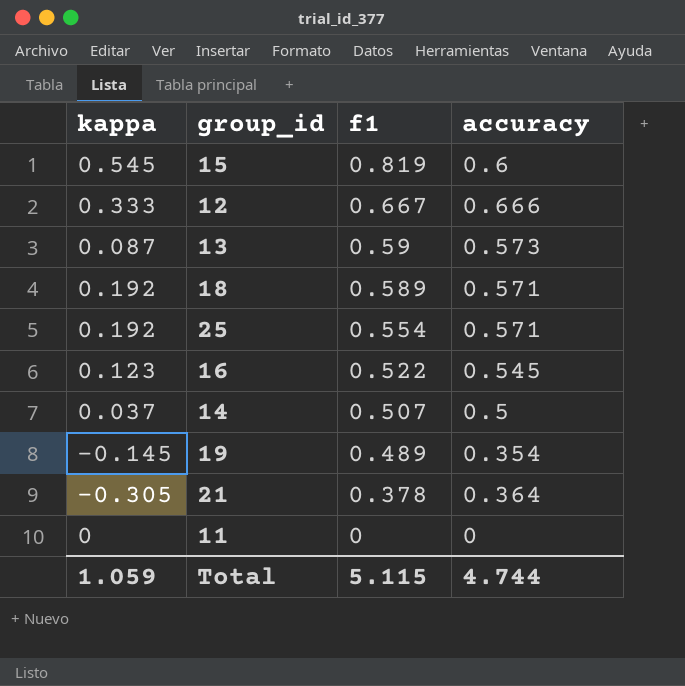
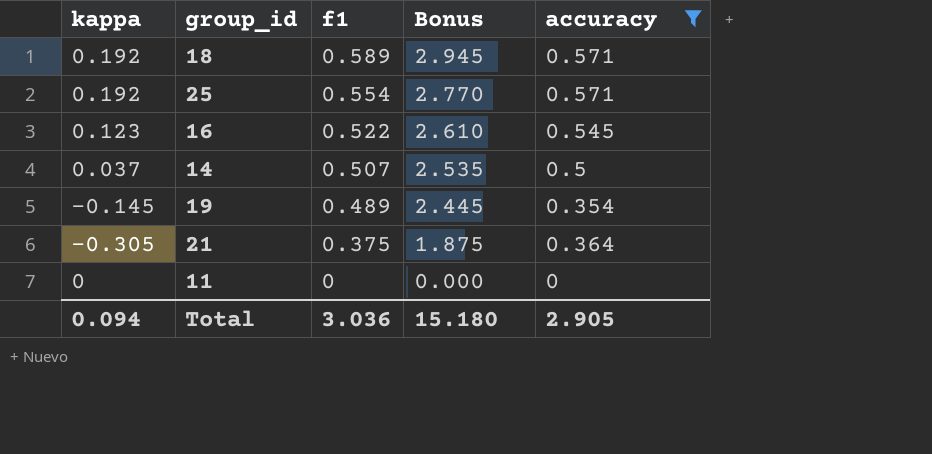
filter: none -> accuracy <= 0.571
column Bonus | formula: none -> [f1] * 5
21 | f1: 0.378 -> 0.375
Total | kappa: 1.059 -> 0.094
Total | f1: 5.115 -> 3.036
Total | accuracy: 4.744 -> 2.905

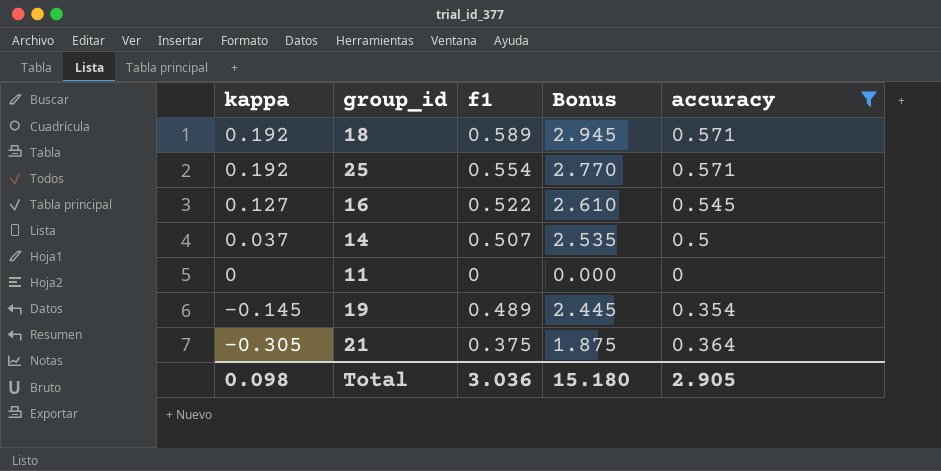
row order: f1 descending -> kappa descending
16 | kappa: 0.123 -> 0.127
Total | kappa: 0.094 -> 0.098

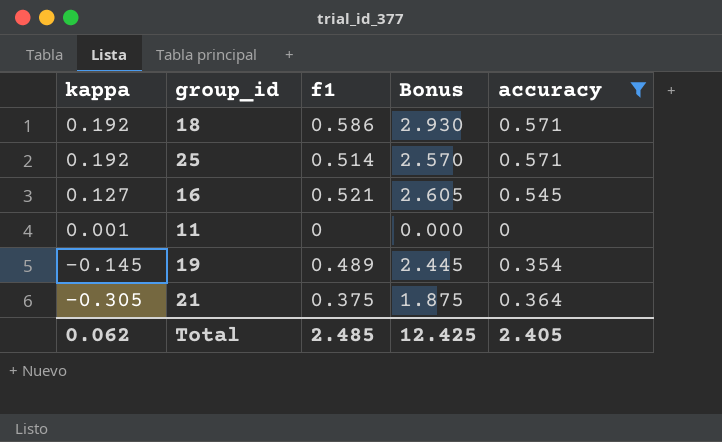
row 14: 0.037 | 0.507 | 2.535 | 0.5 -> none
18 | f1: 0.589 -> 0.586
18 | Bonus: 2.945 -> 2.930
25 | f1: 0.554 -> 0.514
25 | Bonus: 2.770 -> 2.570
16 | f1: 0.522 -> 0.521
16 | Bonus: 2.610 -> 2.605
11 | kappa: 0 -> 0.001
Total | kappa: 0.098 -> 0.062
Total | f1: 3.036 -> 2.485
Total | Bonus: 15.180 -> 12.425
Total | accuracy: 2.905 -> 2.405

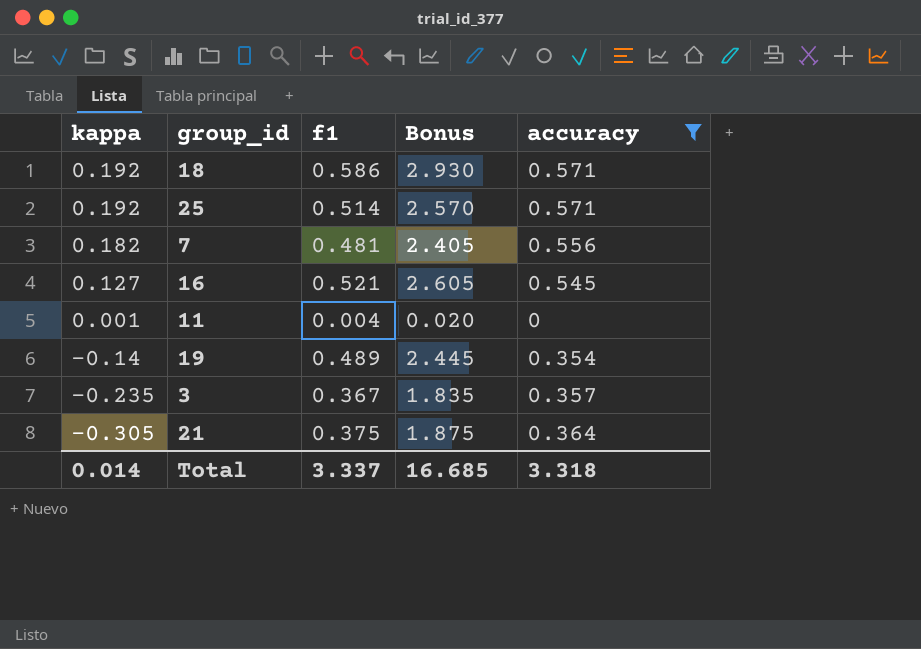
row 7: none -> 0.182 | 0.481 | 2.405 | 0.556
11 | f1: 0 -> 0.004
11 | Bonus: 0.000 -> 0.020
19 | kappa: -0.145 -> -0.14
row 3: none -> -0.235 | 0.367 | 1.835 | 0.357
Total | kappa: 0.062 -> 0.014
Total | f1: 2.485 -> 3.337
Total | Bonus: 12.425 -> 16.685
Total | accuracy: 2.405 -> 3.318

